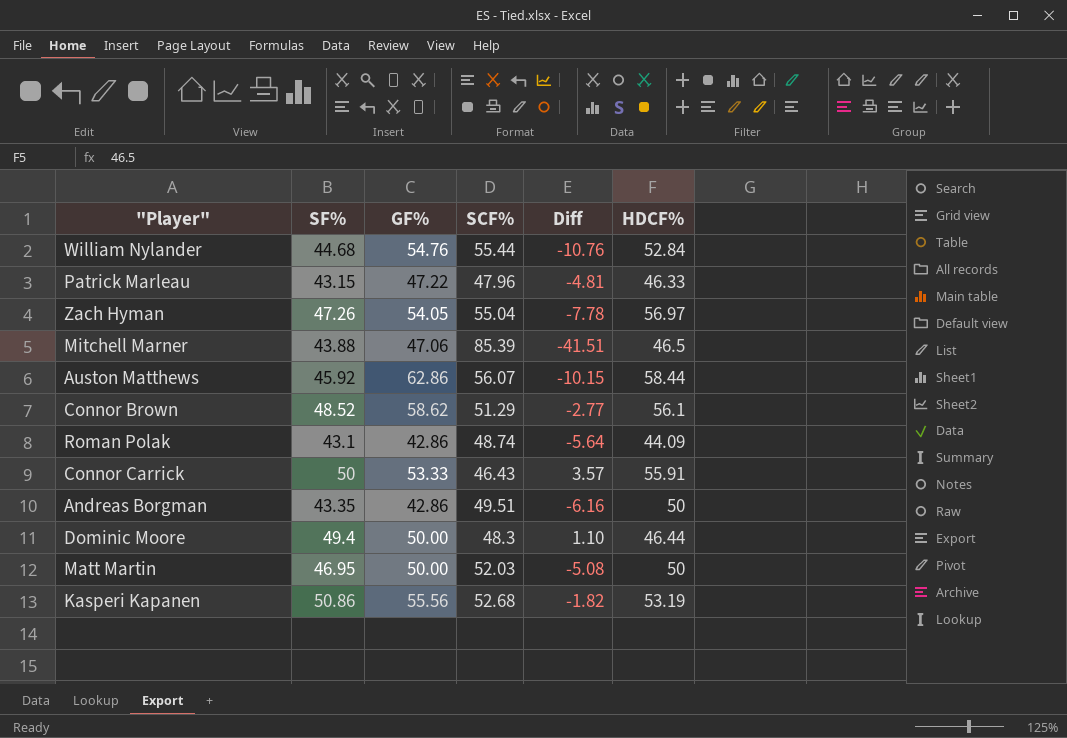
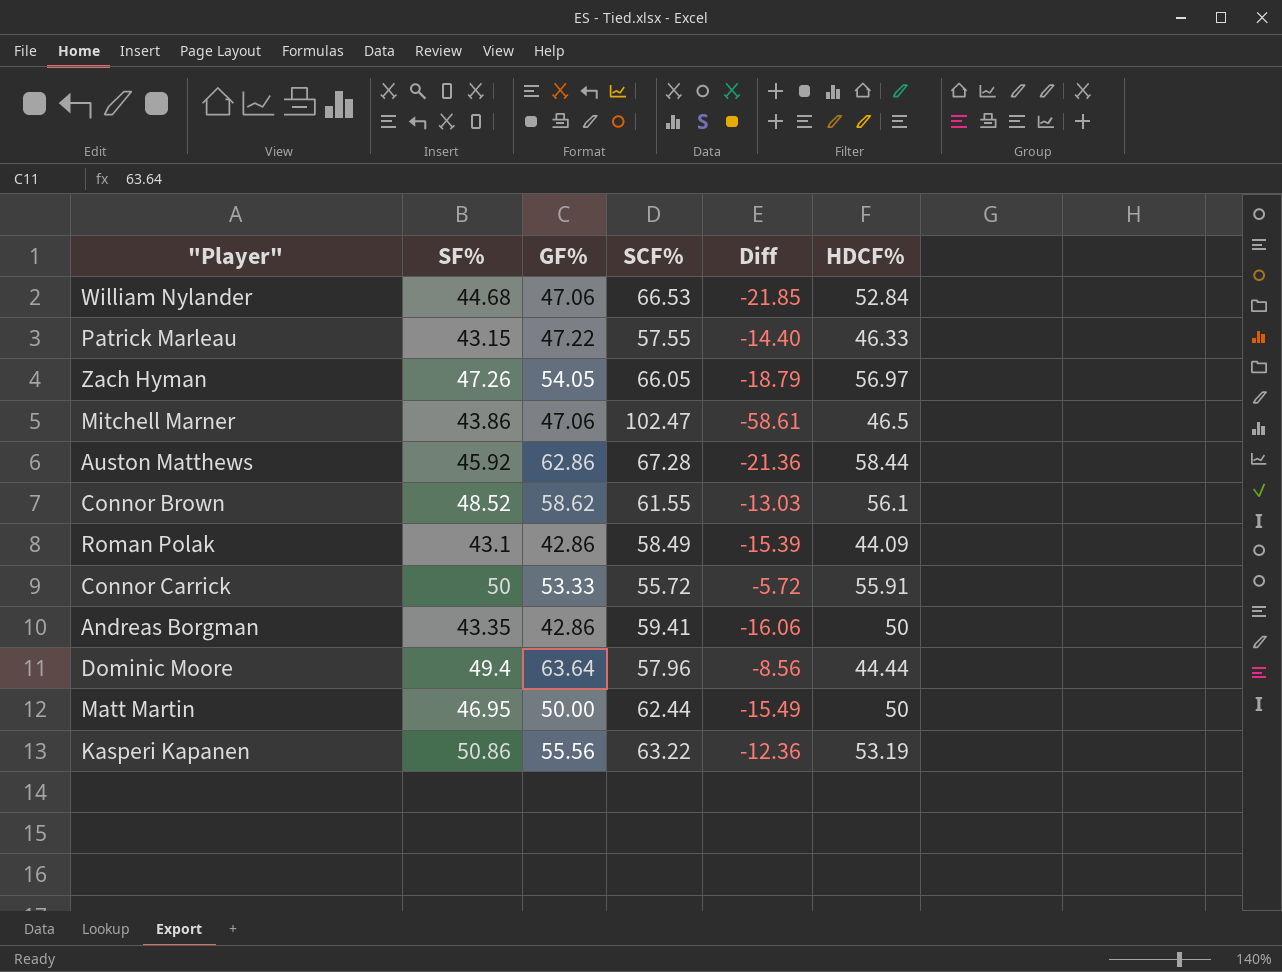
William Nylander | GF%: 54.76 -> 47.06
William Nylander | SCF%: 55.44 -> 66.53
William Nylander | Diff: -10.76 -> -21.85
Patrick Marleau | SCF%: 47.96 -> 57.55
Patrick Marleau | Diff: -4.81 -> -14.40
Zach Hyman | SCF%: 55.04 -> 66.05
Zach Hyman | Diff: -7.78 -> -18.79
Mitchell Marner | SF%: 43.88 -> 43.86
Mitchell Marner | SCF%: 85.39 -> 102.47
Mitchell Marner | Diff: -41.51 -> -58.61
Auston Matthews | SCF%: 56.07 -> 67.28
Auston Matthews | Diff: -10.15 -> -21.36
Connor Brown | SCF%: 51.29 -> 61.55
Connor Brown | Diff: -2.77 -> -13.03
Roman Polak | SCF%: 48.74 -> 58.49
Roman Polak | Diff: -5.64 -> -15.39
Connor Carrick | SCF%: 46.43 -> 55.72
Connor Carrick | Diff: 3.57 -> -5.72
Andreas Borgman | SCF%: 49.51 -> 59.41
Andreas Borgman | Diff: -6.16 -> -16.06
Dominic Moore | GF%: 50.00 -> 63.64
Dominic Moore | SCF%: 48.3 -> 57.96
Dominic Moore | Diff: 1.10 -> -8.56
Dominic Moore | HDCF%: 46.44 -> 44.44
Matt Martin | SCF%: 52.03 -> 62.44
Matt Martin | Diff: -5.08 -> -15.49
Kasperi Kapanen | SCF%: 52.68 -> 63.22
Kasperi Kapanen | Diff: -1.82 -> -12.36

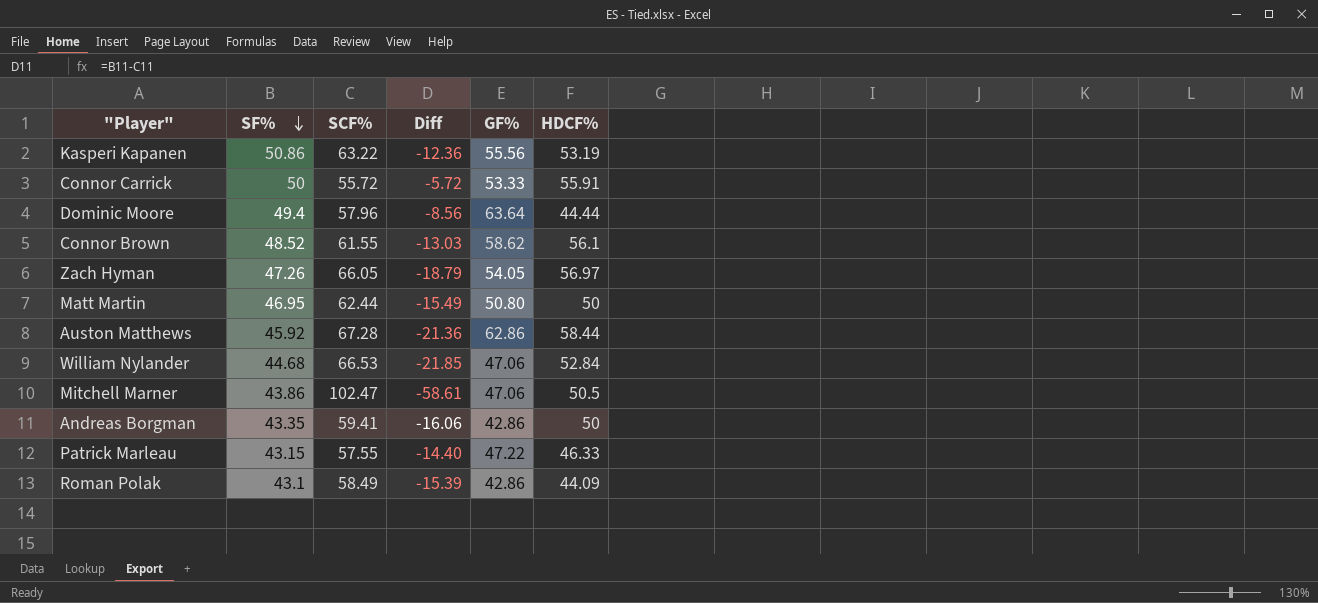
row order: none -> SF% descending
column GF% | position: 3 -> 5
Matt Martin | GF%: 50.00 -> 50.80
Mitchell Marner | HDCF%: 46.5 -> 50.5

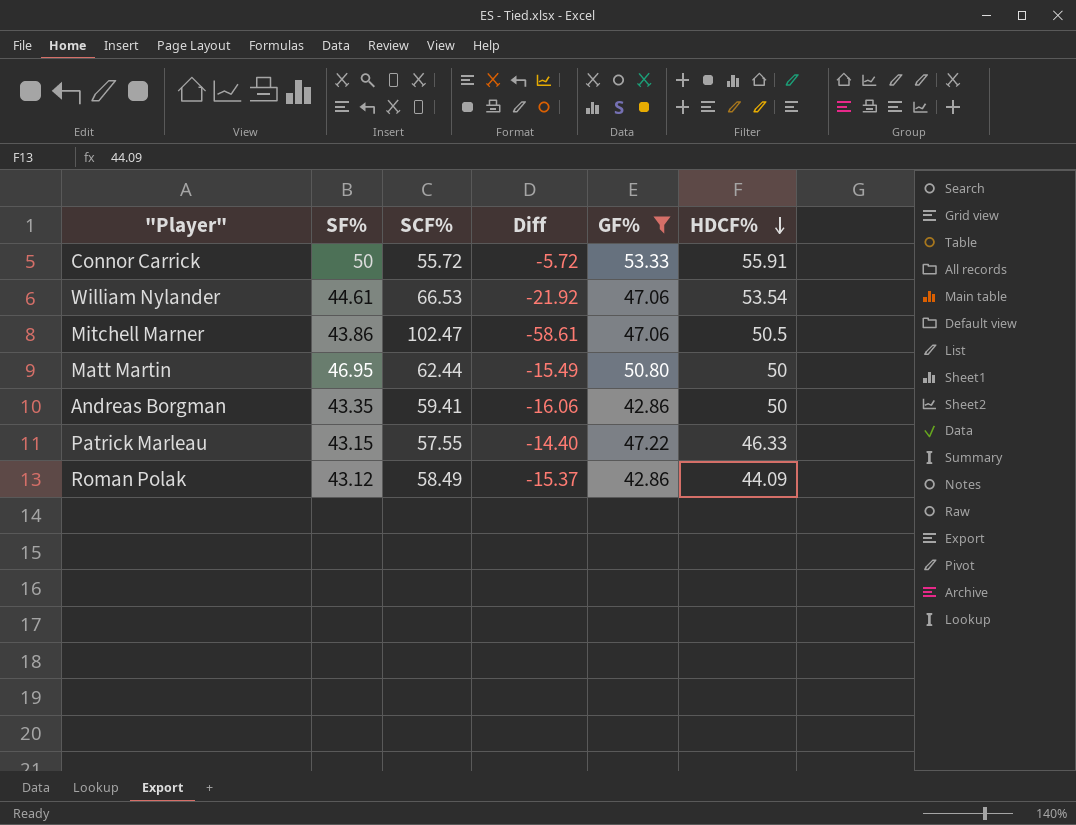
filter: none -> GF% <= 53.33
row order: SF% descending -> HDCF% descending
William Nylander | SF%: 44.68 -> 44.61
William Nylander | Diff: -21.85 -> -21.92
William Nylander | HDCF%: 52.84 -> 53.54
Roman Polak | SF%: 43.1 -> 43.12
Roman Polak | Diff: -15.39 -> -15.37

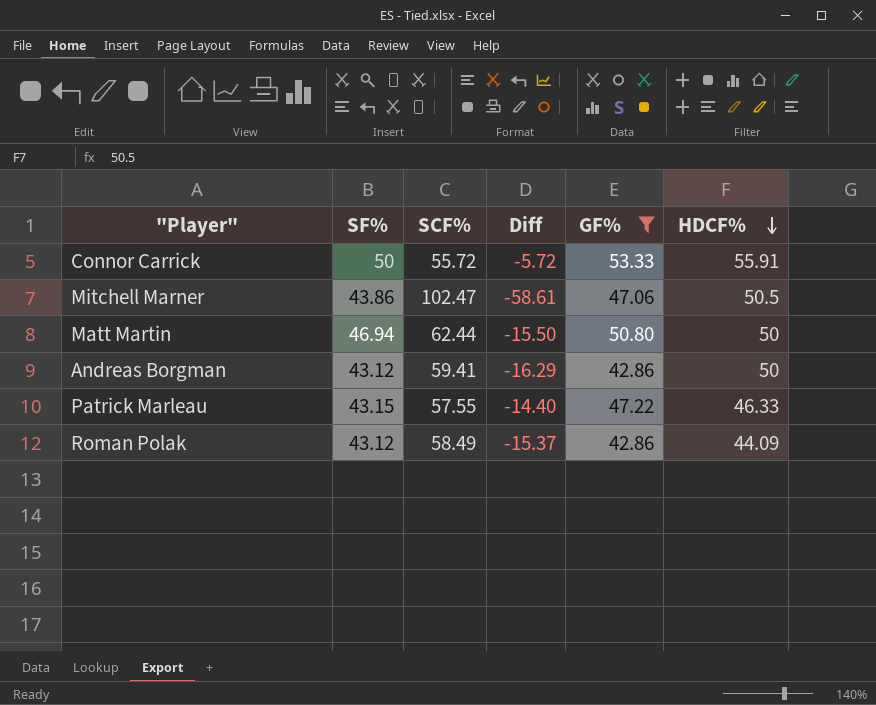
row William Nylander: 44.61 | 66.53 | -21.92 | 47.06 | 53.54 -> none
Matt Martin | SF%: 46.95 -> 46.94
Matt Martin | Diff: -15.49 -> -15.50
Andreas Borgman | SF%: 43.35 -> 43.12
Andreas Borgman | Diff: -16.06 -> -16.29

